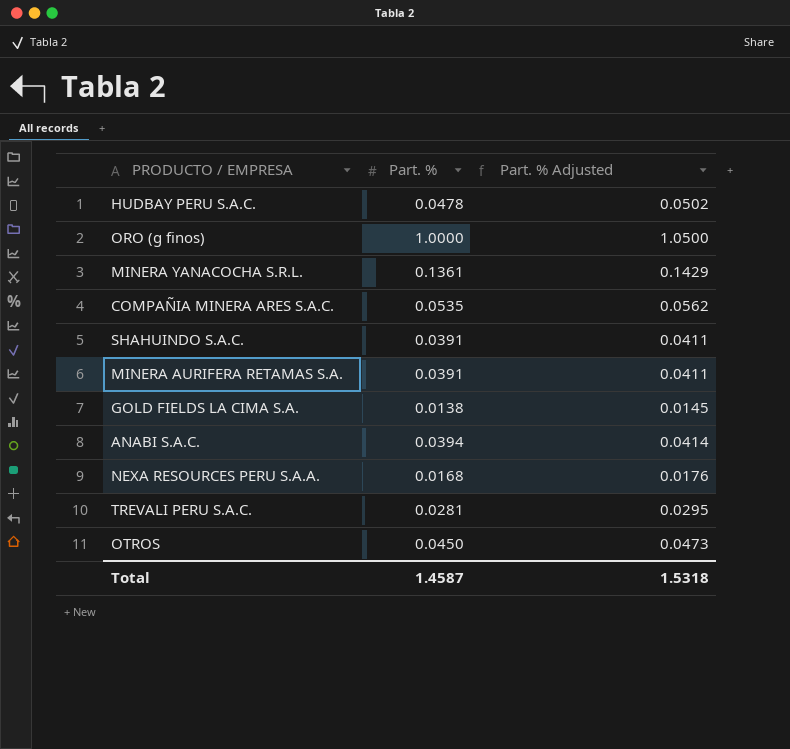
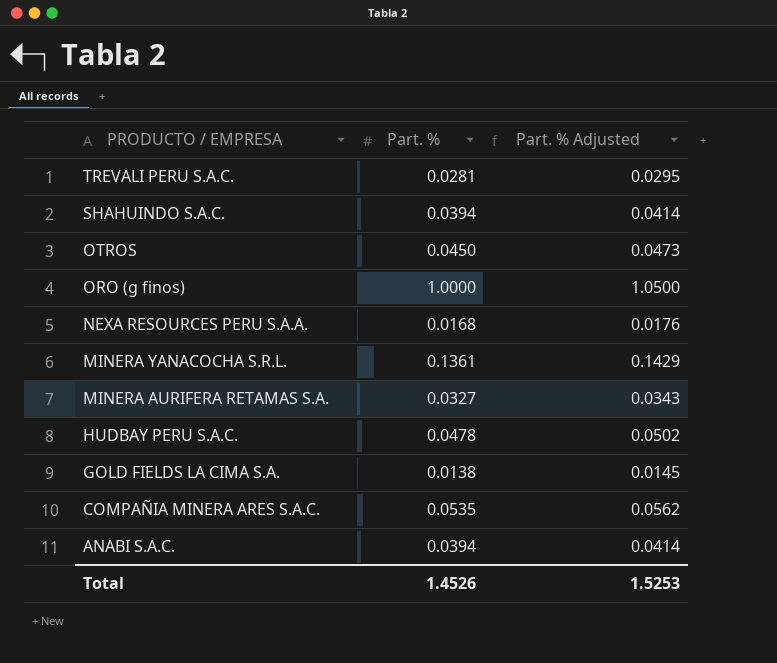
row order: none -> PRODUCTO / EMPRESA descending
SHAHUINDO S.A.C. | Part. %: 0.0391 -> 0.0394
SHAHUINDO S.A.C. | Part. % Adjusted: 0.0411 -> 0.0414
MINERA AURIFERA RETAMAS S.A. | Part. %: 0.0391 -> 0.0327
MINERA AURIFERA RETAMAS S.A. | Part. % Adjusted: 0.0411 -> 0.0343
Total | Part. %: 1.4587 -> 1.4526
Total | Part. % Adjusted: 1.5318 -> 1.5253

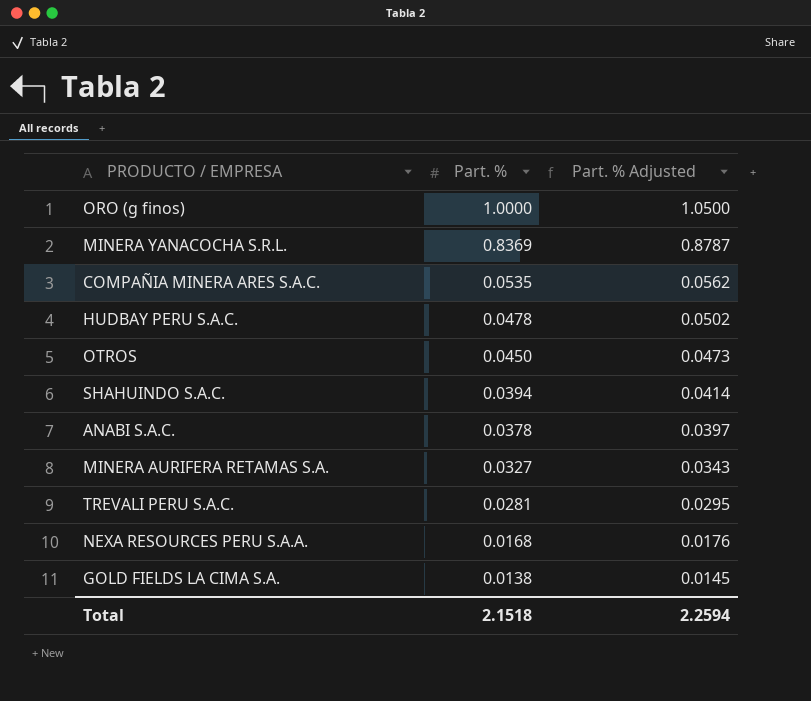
row order: PRODUCTO / EMPRESA descending -> Part. % descending
MINERA YANACOCHA S.R.L. | Part. %: 0.1361 -> 0.8369
MINERA YANACOCHA S.R.L. | Part. % Adjusted: 0.1429 -> 0.8787
ANABI S.A.C. | Part. %: 0.0394 -> 0.0378
ANABI S.A.C. | Part. % Adjusted: 0.0414 -> 0.0397
Total | Part. %: 1.4526 -> 2.1518
Total | Part. % Adjusted: 1.5253 -> 2.2594

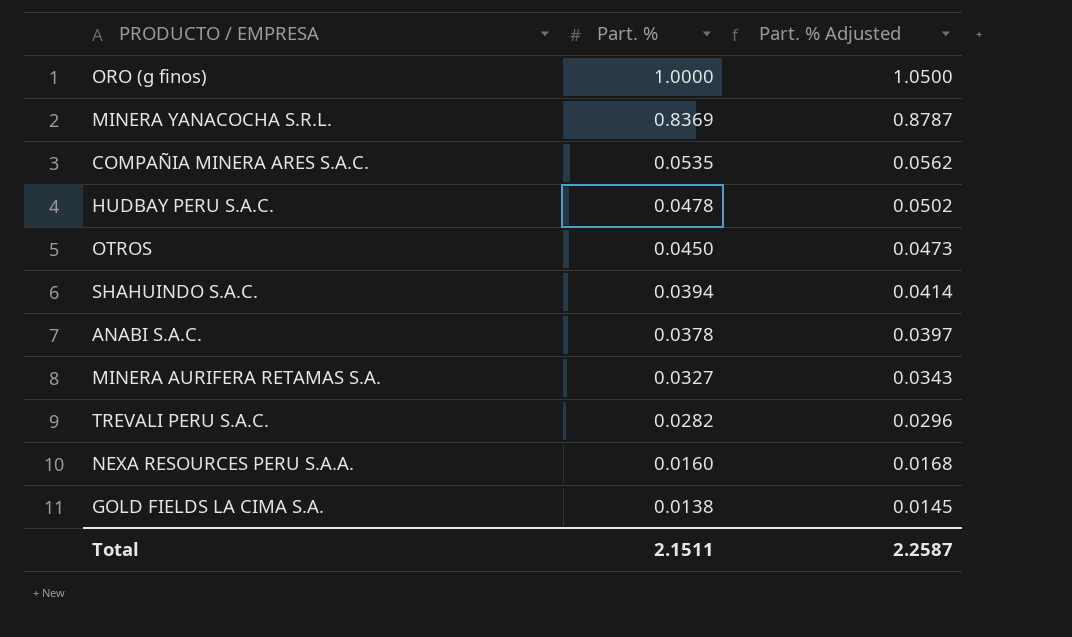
TREVALI PERU S.A.C. | Part. %: 0.0281 -> 0.0282
TREVALI PERU S.A.C. | Part. % Adjusted: 0.0295 -> 0.0296
NEXA RESOURCES PERU S.A.A. | Part. %: 0.0168 -> 0.0160
NEXA RESOURCES PERU S.A.A. | Part. % Adjusted: 0.0176 -> 0.0168
Total | Part. %: 2.1518 -> 2.1511
Total | Part. % Adjusted: 2.2594 -> 2.2587

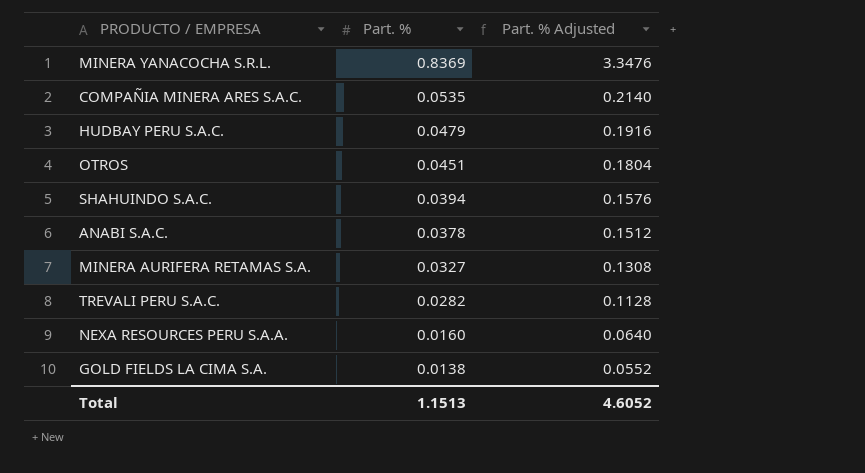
column Part. % Adjusted | formula: [Part. %] * 1.05 -> [Part. %] * 4
row ORO (g finos): 1.0000 | 1.0500 -> none
HUDBAY PERU S.A.C. | Part. %: 0.0478 -> 0.0479
OTROS | Part. %: 0.0450 -> 0.0451
Total | Part. %: 2.1511 -> 1.1513
Total | Part. % Adjusted: 2.2587 -> 4.6052

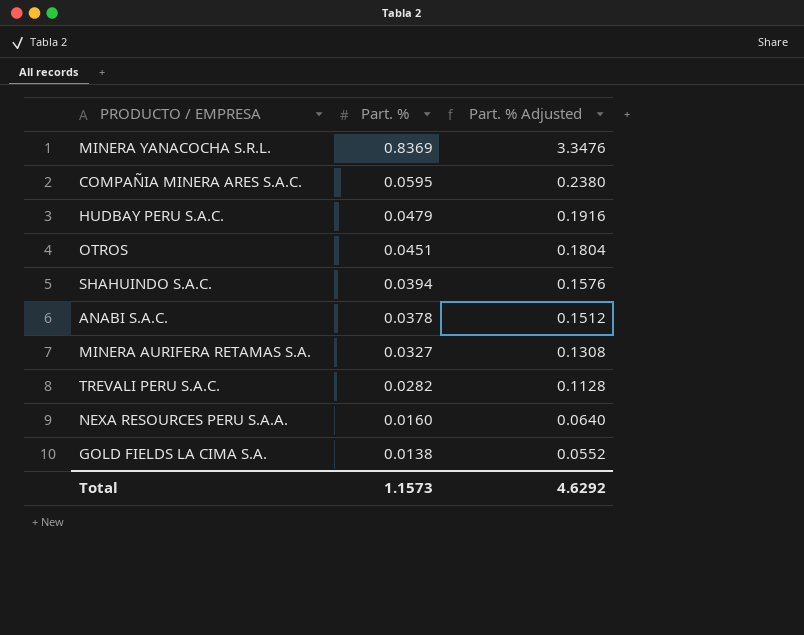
COMPAÑIA MINERA ARES S.A.C. | Part. %: 0.0535 -> 0.0595
COMPAÑIA MINERA ARES S.A.C. | Part. % Adjusted: 0.2140 -> 0.2380
Total | Part. %: 1.1513 -> 1.1573
Total | Part. % Adjusted: 4.6052 -> 4.6292

